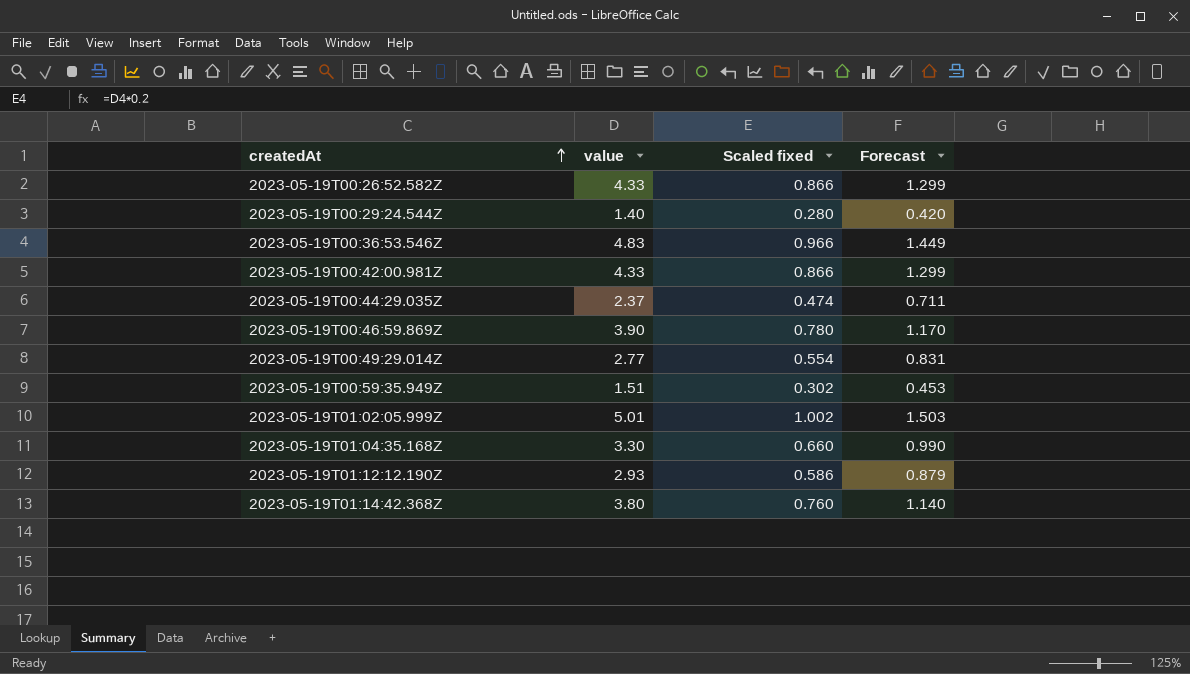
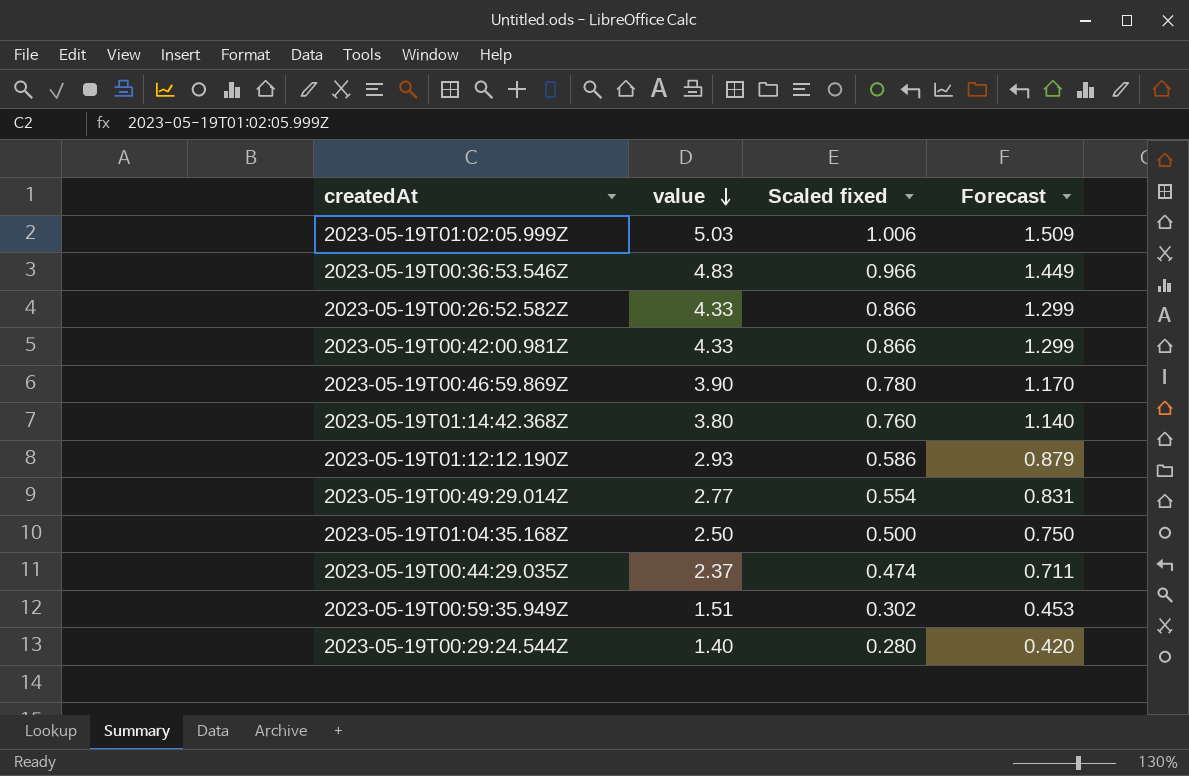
row order: createdAt ascending -> value descending
2023-05-19T01:02:05.999Z | value: 5.01 -> 5.03
2023-05-19T01:02:05.999Z | Scaled fixed: 1.002 -> 1.006
2023-05-19T01:02:05.999Z | Forecast: 1.503 -> 1.509
2023-05-19T01:04:35.168Z | value: 3.30 -> 2.50
2023-05-19T01:04:35.168Z | Scaled fixed: 0.660 -> 0.500
2023-05-19T01:04:35.168Z | Forecast: 0.990 -> 0.750

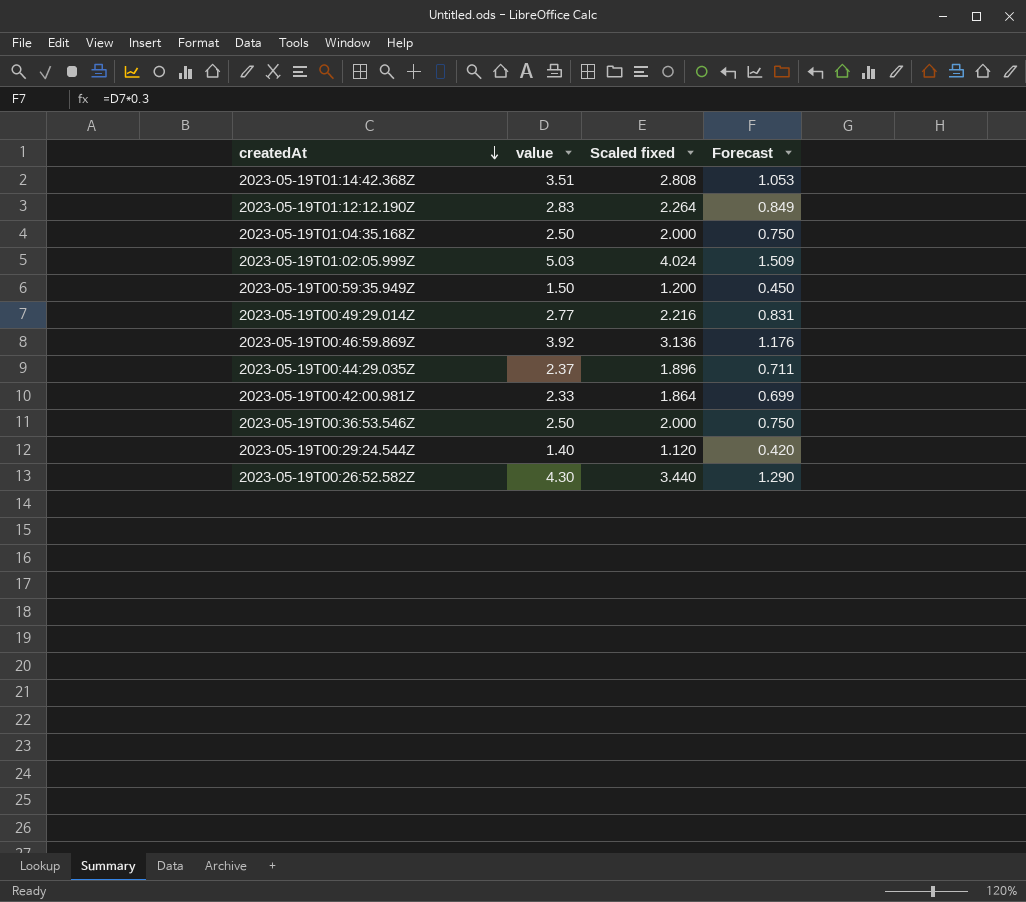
row order: value descending -> createdAt descending
column Scaled fixed | formula: [value] * 0.2 -> [value] * 0.8
2023-05-19T01:14:42.368Z | value: 3.80 -> 3.51
2023-05-19T01:14:42.368Z | Forecast: 1.140 -> 1.053
2023-05-19T01:12:12.190Z | value: 2.93 -> 2.83
2023-05-19T01:12:12.190Z | Forecast: 0.879 -> 0.849
2023-05-19T00:59:35.949Z | value: 1.51 -> 1.50
2023-05-19T00:59:35.949Z | Forecast: 0.453 -> 0.450
2023-05-19T00:46:59.869Z | value: 3.90 -> 3.92
2023-05-19T00:46:59.869Z | Forecast: 1.170 -> 1.176
2023-05-19T00:42:00.981Z | value: 4.33 -> 2.33
2023-05-19T00:42:00.981Z | Forecast: 1.299 -> 0.699
2023-05-19T00:36:53.546Z | value: 4.83 -> 2.50
2023-05-19T00:36:53.546Z | Forecast: 1.449 -> 0.750
2023-05-19T00:26:52.582Z | value: 4.33 -> 4.30
2023-05-19T00:26:52.582Z | Forecast: 1.299 -> 1.290

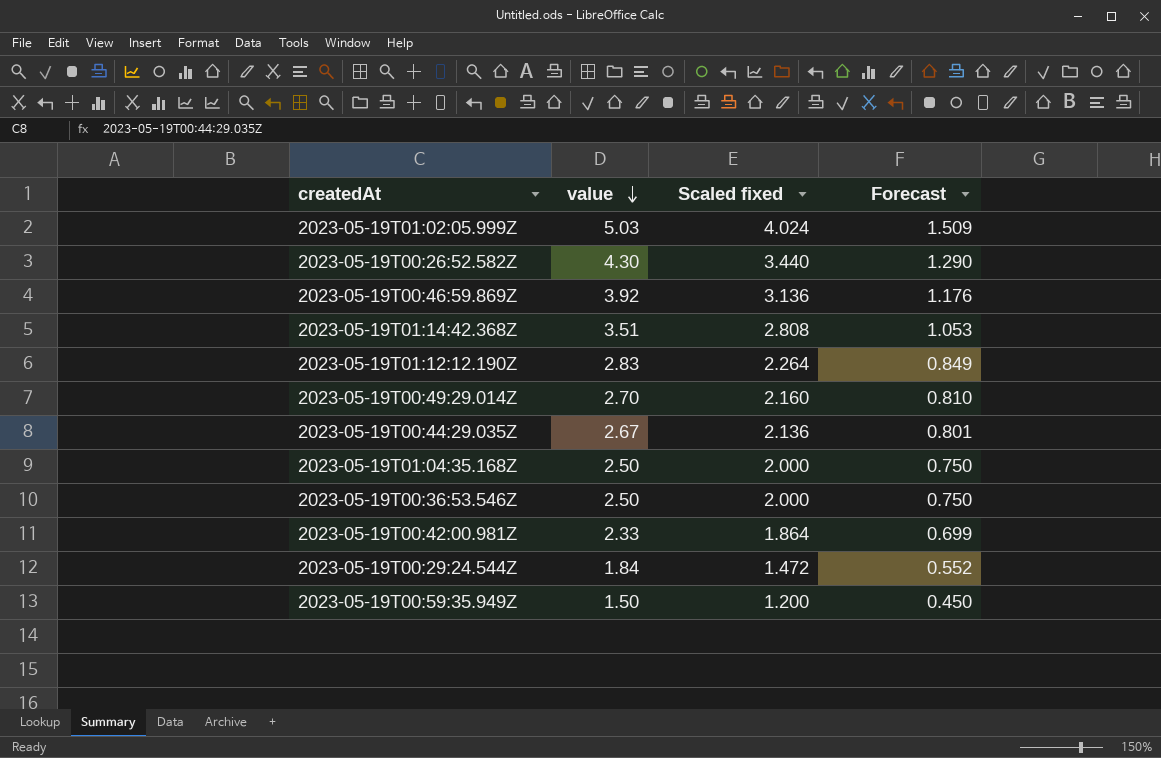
row order: createdAt descending -> value descending
2023-05-19T00:49:29.014Z | value: 2.77 -> 2.70
2023-05-19T00:49:29.014Z | Scaled fixed: 2.216 -> 2.160
2023-05-19T00:49:29.014Z | Forecast: 0.831 -> 0.810
2023-05-19T00:44:29.035Z | value: 2.37 -> 2.67
2023-05-19T00:44:29.035Z | Scaled fixed: 1.896 -> 2.136
2023-05-19T00:44:29.035Z | Forecast: 0.711 -> 0.801
2023-05-19T00:29:24.544Z | value: 1.40 -> 1.84
2023-05-19T00:29:24.544Z | Scaled fixed: 1.120 -> 1.472
2023-05-19T00:29:24.544Z | Forecast: 0.420 -> 0.552

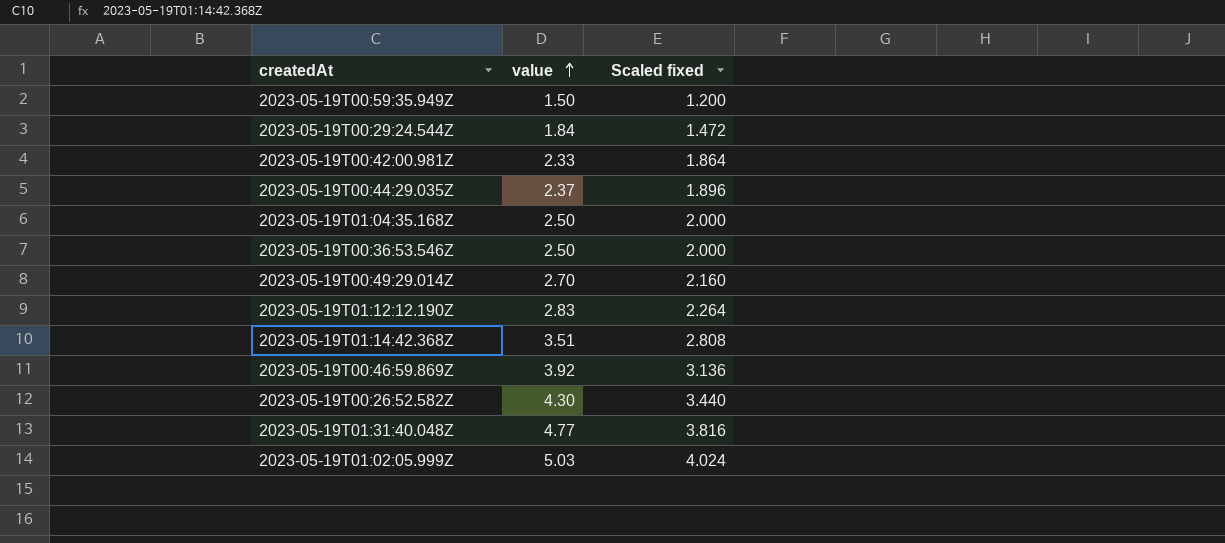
row order: value descending -> value ascending
column Forecast | formula: [value] * 0.3 -> none
2023-05-19T00:44:29.035Z | value: 2.67 -> 2.37
2023-05-19T00:44:29.035Z | Scaled fixed: 2.136 -> 1.896
row 2023-05-19T01:31:40.048Z: none -> 4.77 | 3.816

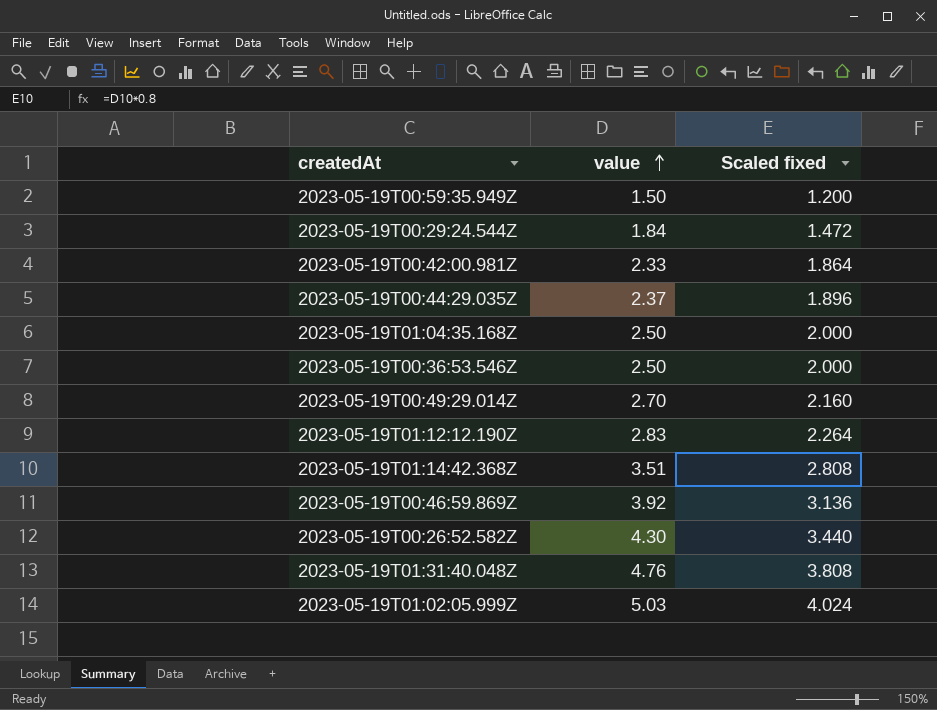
2023-05-19T01:31:40.048Z | value: 4.77 -> 4.76
2023-05-19T01:31:40.048Z | Scaled fixed: 3.816 -> 3.808

